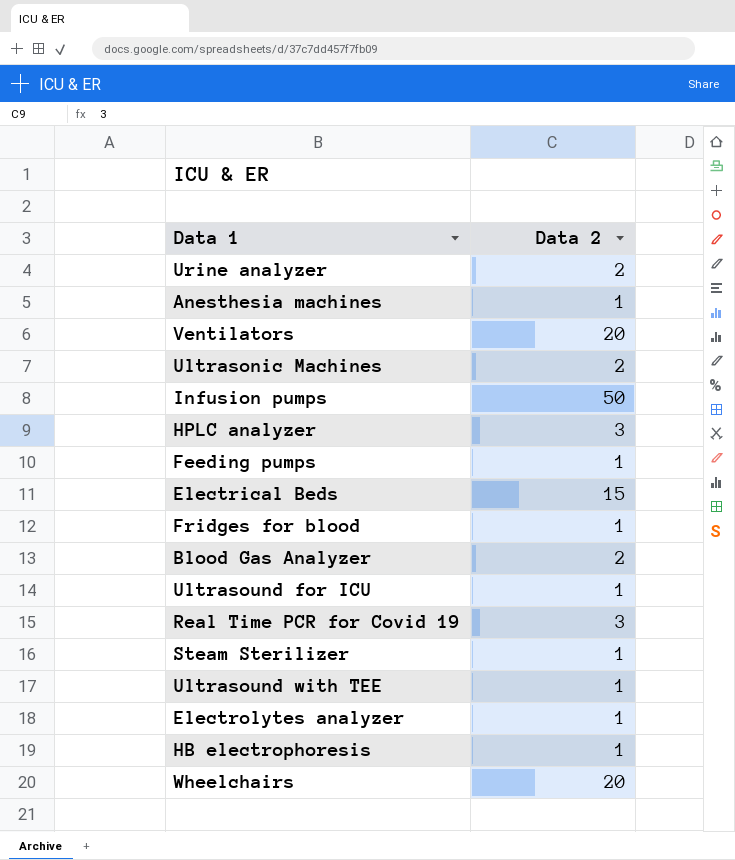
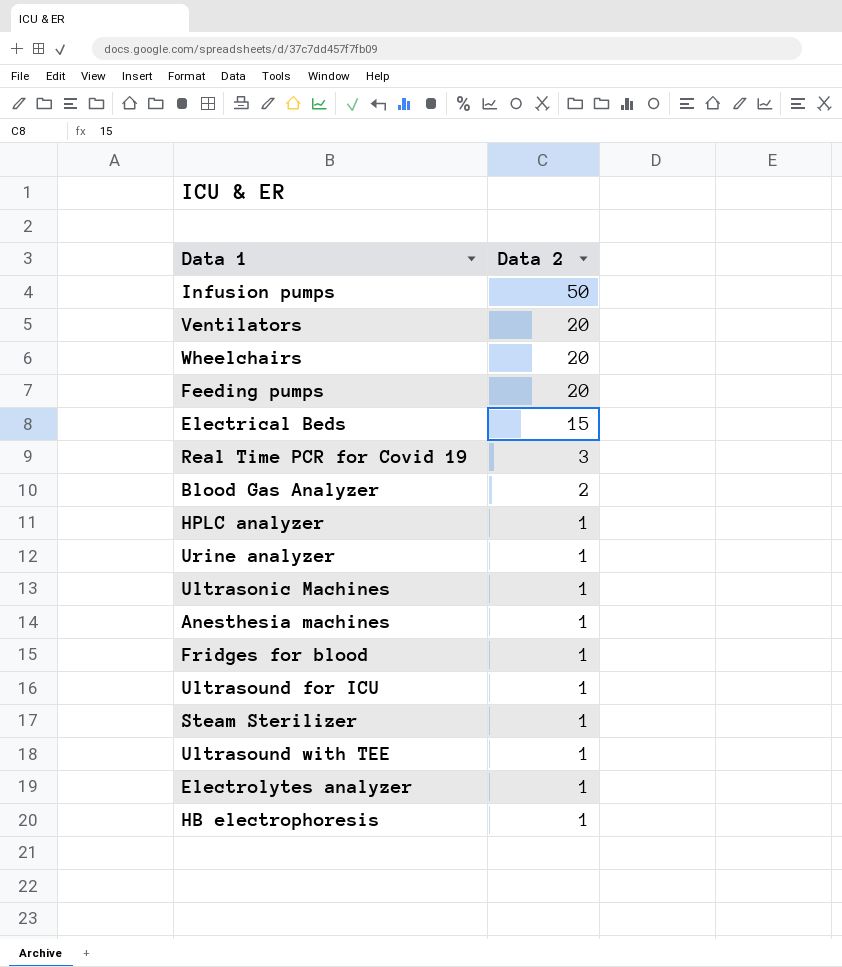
row order: none -> Data 2 descending
Feeding pumps | Data 2: 1 -> 20
HPLC analyzer | Data 2: 3 -> 1
Urine analyzer | Data 2: 2 -> 1
Ultrasonic Machines | Data 2: 2 -> 1

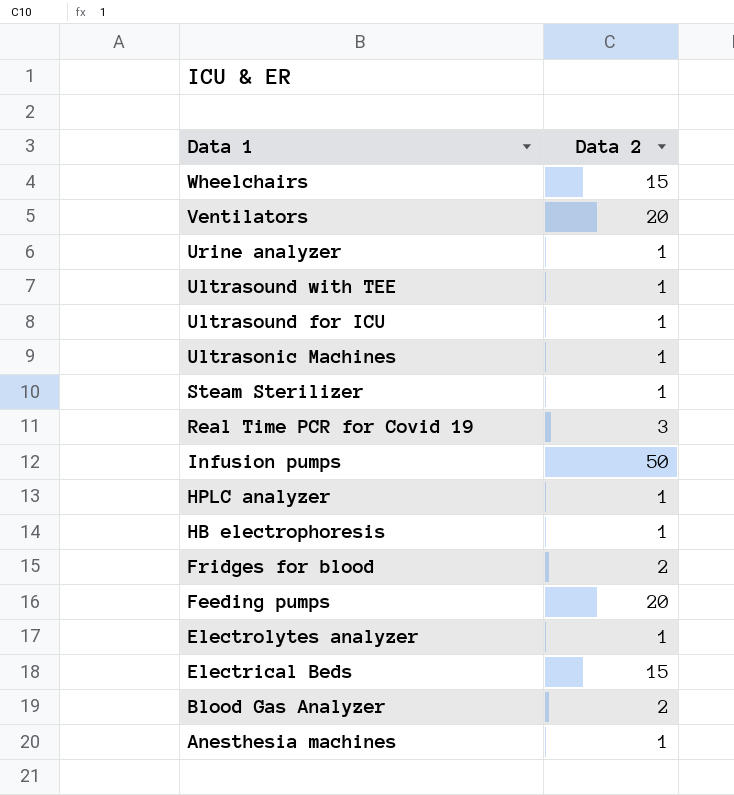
row order: Data 2 descending -> Data 1 descending
Wheelchairs | Data 2: 20 -> 15
Fridges for blood | Data 2: 1 -> 2

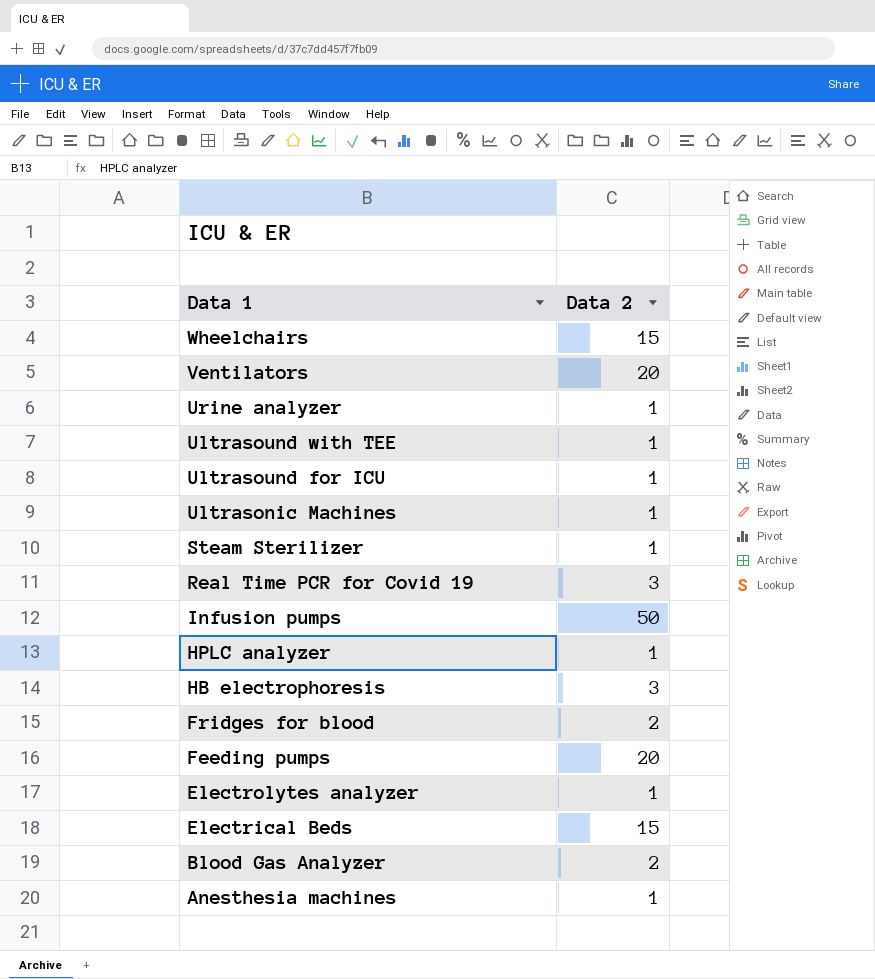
HB electrophoresis | Data 2: 1 -> 3

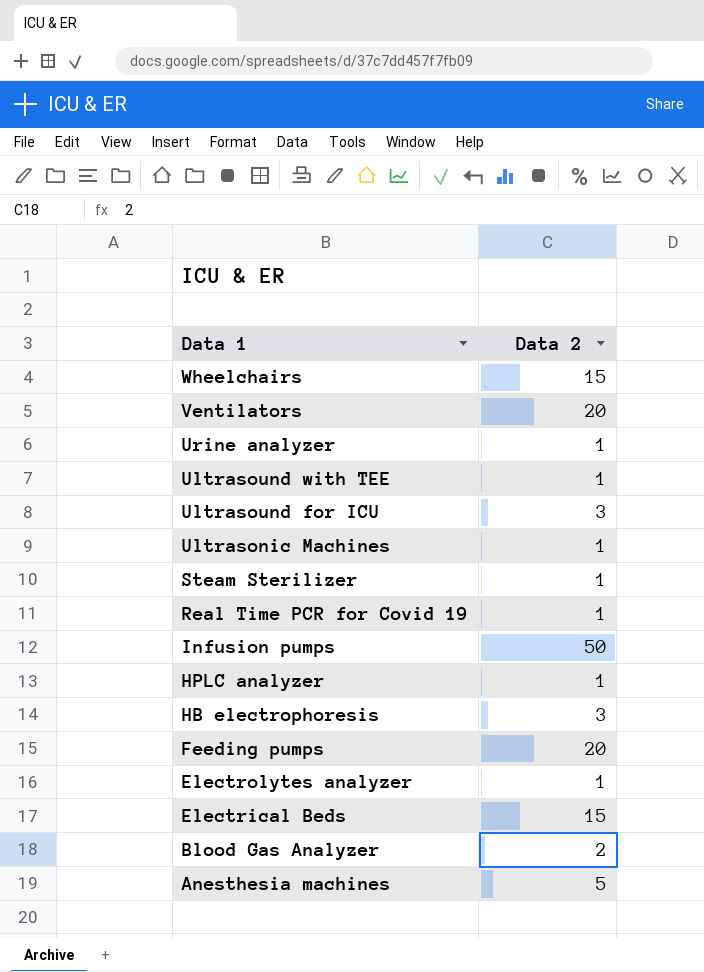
row Fridges for blood: 2 -> none
Ultrasound for ICU | Data 2: 1 -> 3
Real Time PCR for Covid 19 | Data 2: 3 -> 1
Anesthesia machines | Data 2: 1 -> 5

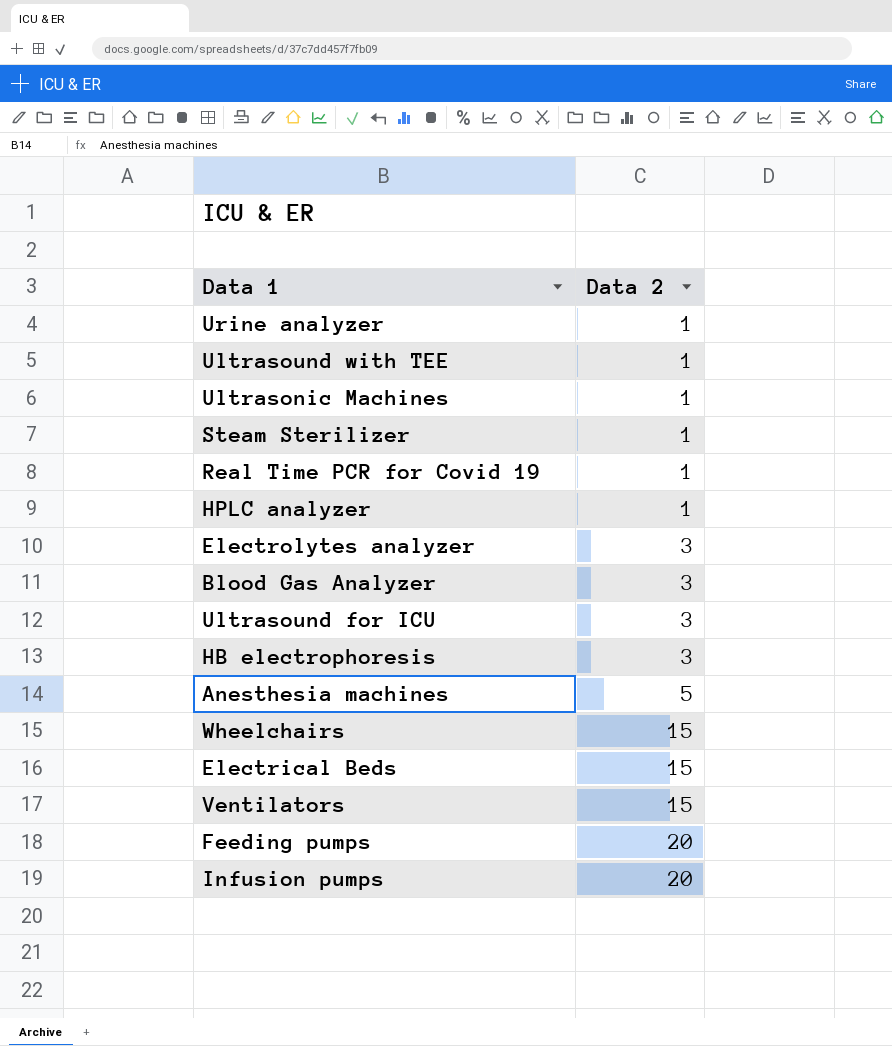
row order: Data 1 descending -> Data 2 ascending
Electrolytes analyzer | Data 2: 1 -> 3
Blood Gas Analyzer | Data 2: 2 -> 3
Ventilators | Data 2: 20 -> 15
Infusion pumps | Data 2: 50 -> 20

